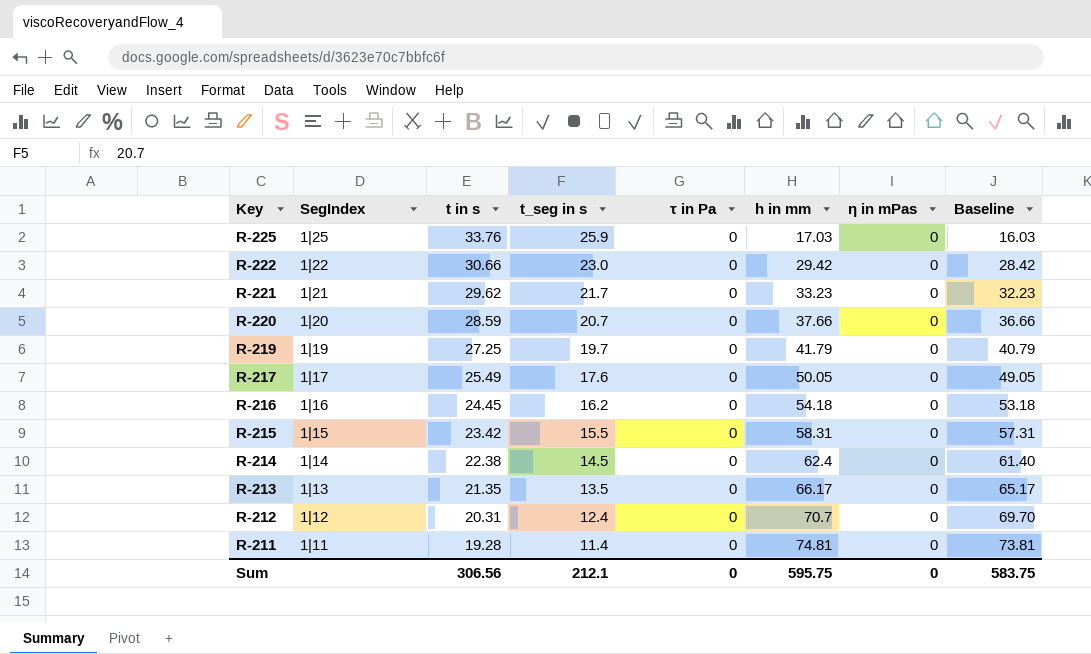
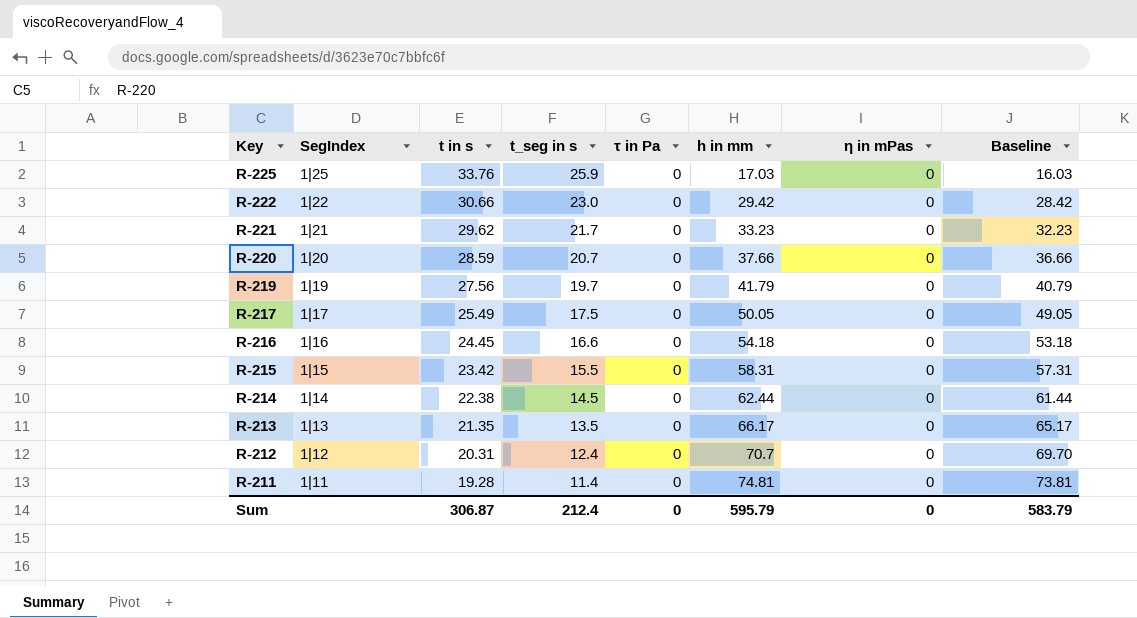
R-219 | t in s: 27.25 -> 27.56
R-217 | t_seg in s: 17.6 -> 17.5
R-216 | t_seg in s: 16.2 -> 16.6
R-214 | h in mm: 62.4 -> 62.44
R-214 | Baseline: 61.40 -> 61.44
Sum | t in s: 306.56 -> 306.87
Sum | t_seg in s: 212.1 -> 212.4
Sum | h in mm: 595.75 -> 595.79
Sum | Baseline: 583.75 -> 583.79

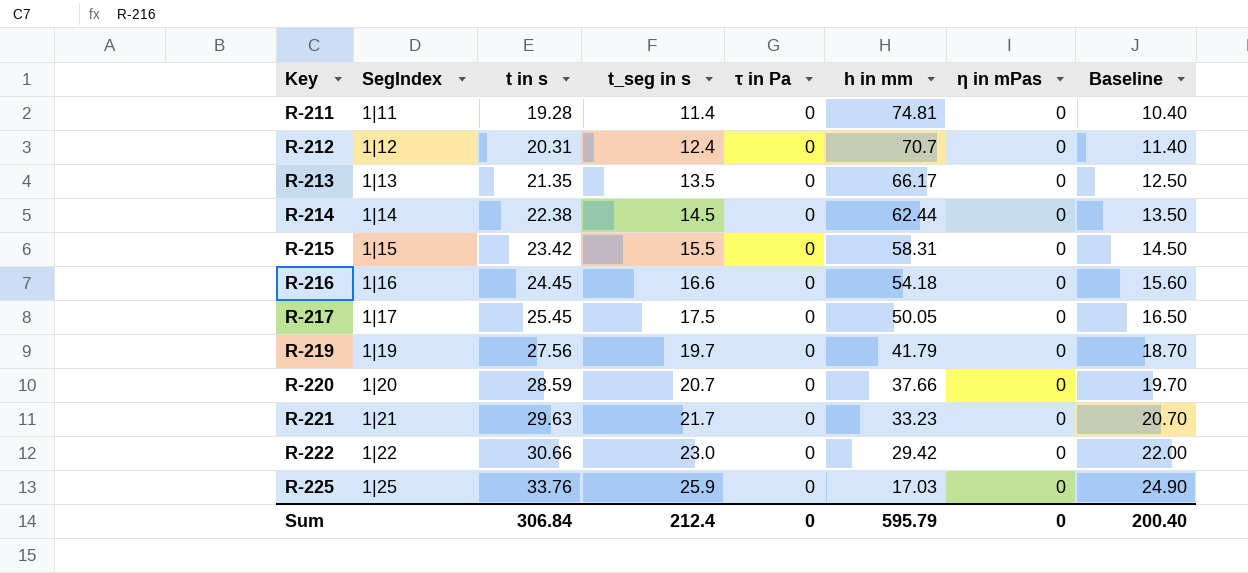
row order: Key descending -> Key ascending
column Baseline | formula: [h in mm] - 1 -> [t_seg in s] - 1
R-217 | t in s: 25.49 -> 25.45
R-221 | t in s: 29.62 -> 29.63
Sum | t in s: 306.87 -> 306.84
Sum | Baseline: 583.79 -> 200.40

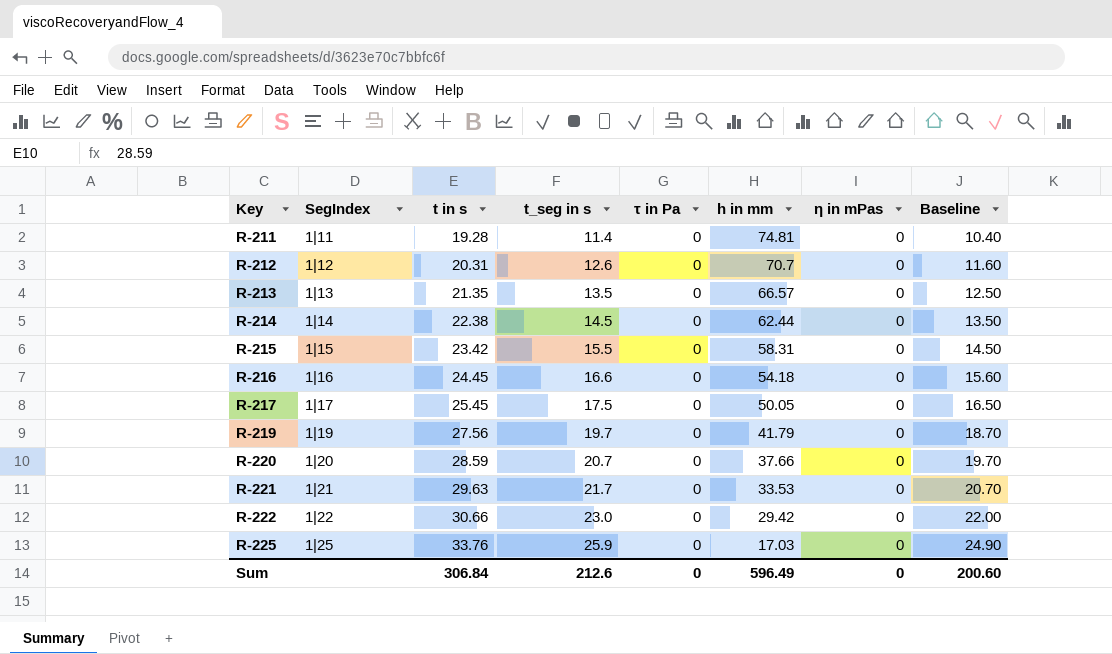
R-212 | t_seg in s: 12.4 -> 12.6
R-212 | Baseline: 11.40 -> 11.60
R-213 | h in mm: 66.17 -> 66.57
R-221 | h in mm: 33.23 -> 33.53
Sum | t_seg in s: 212.4 -> 212.6
Sum | h in mm: 595.79 -> 596.49
Sum | Baseline: 200.40 -> 200.60

